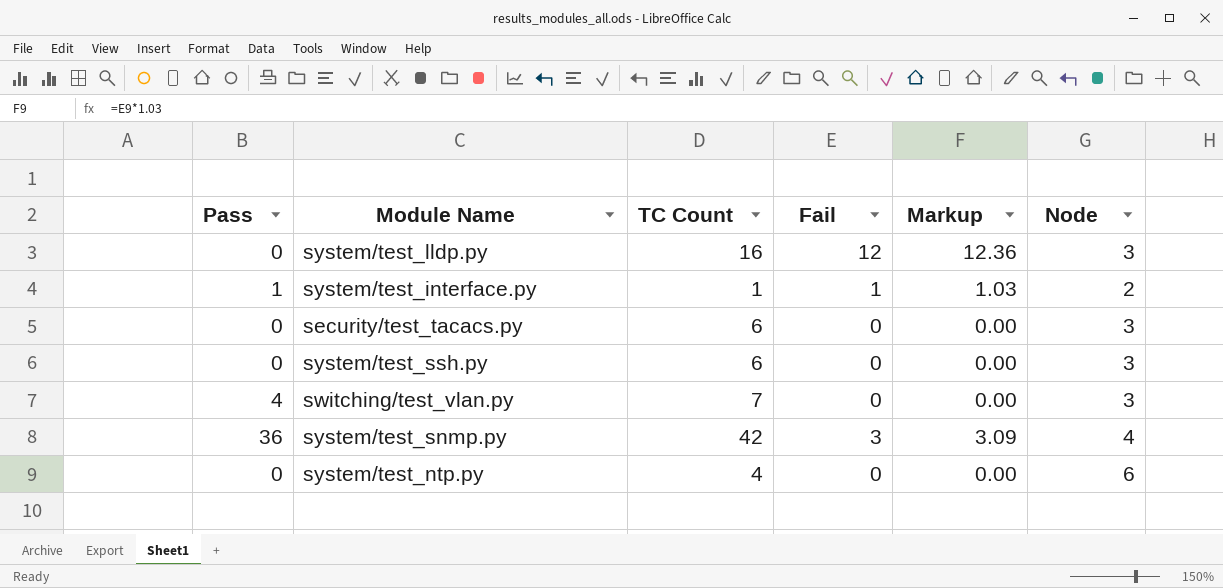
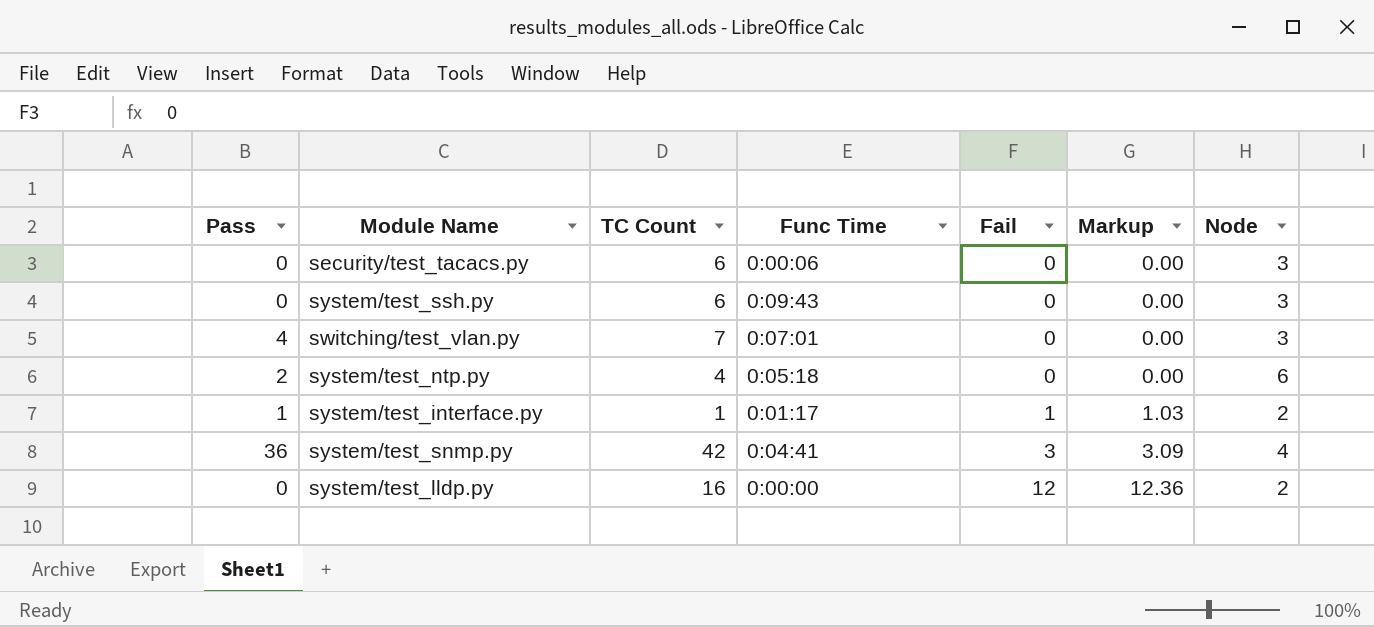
row order: none -> Fail ascending
column Func Time | position: none -> 4
system/test_ntp.py | Pass: 0 -> 2
system/test_lldp.py | Node: 3 -> 2

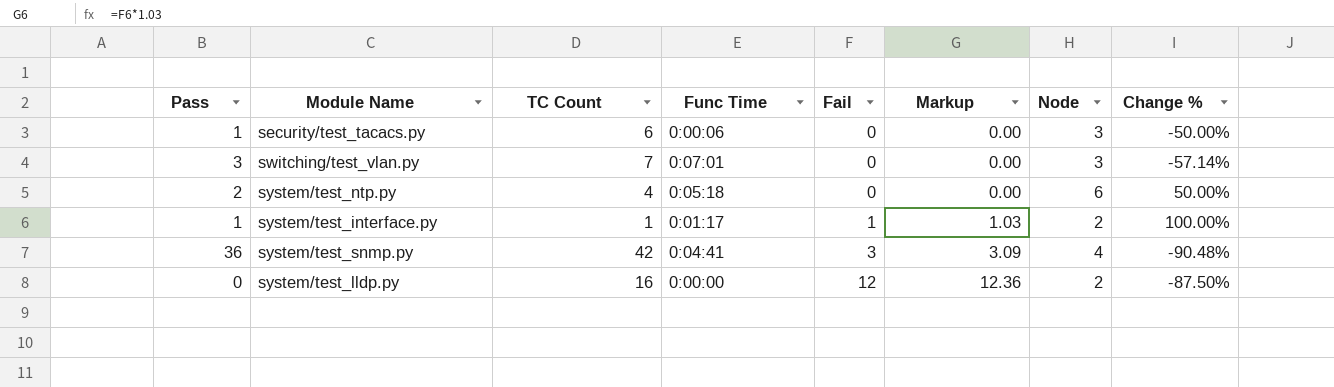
column Change % | formula: none -> ([Node] - [TC Count]) / [TC Count]
row system/test_ssh.py: 0 | 6 | 0:09:43 | 0 | 0.00 | 3 -> none
security/test_tacacs.py | Pass: 0 -> 1
switching/test_vlan.py | Pass: 4 -> 3

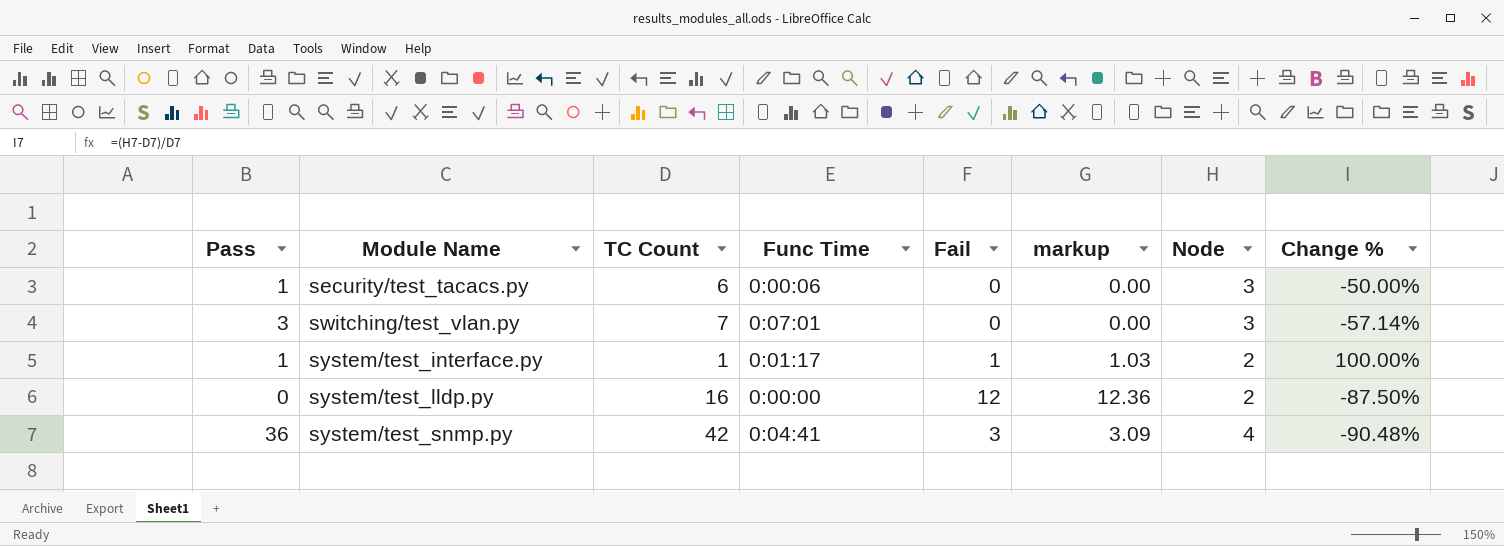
row order: Fail ascending -> Module Name ascending
column name: Markup -> markup
row system/test_ntp.py: 2 | 4 | 0:05:18 | 0 | 0.00 | 6 | 50.00% -> none

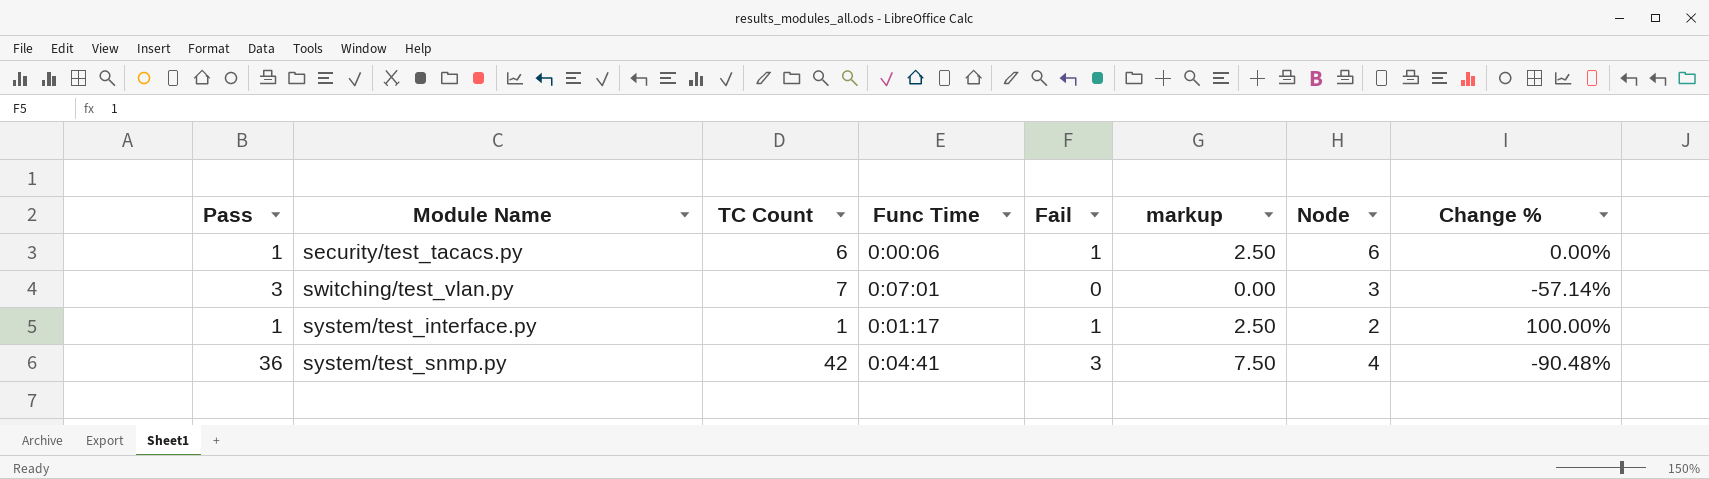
column markup | formula: [Fail] * 1.03 -> [Fail] * 2.5
row system/test_lldp.py: 0 | 16 | 0:00:00 | 12 | 12.36 | 2 | -87.50% -> none
security/test_tacacs.py | Fail: 0 -> 1
security/test_tacacs.py | Node: 3 -> 6
security/test_tacacs.py | Change %: -50.00% -> 0.00%

